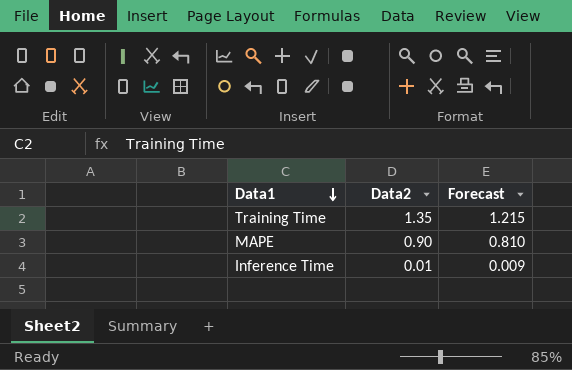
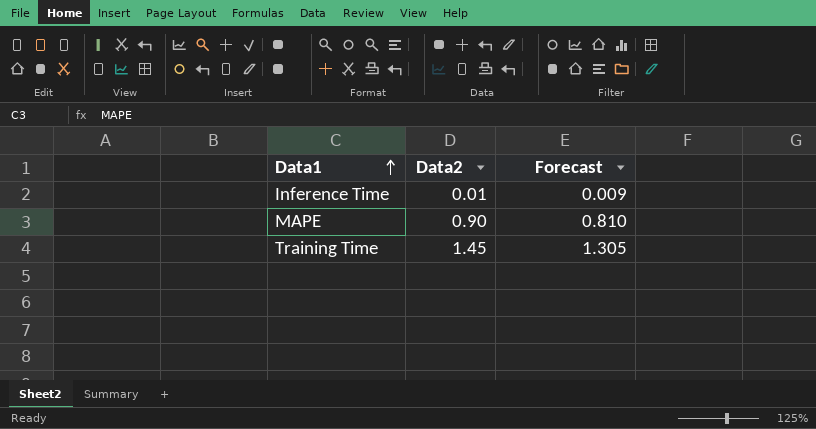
row order: Data1 descending -> Data1 ascending
Training Time | Data2: 1.35 -> 1.45
Training Time | Forecast: 1.215 -> 1.305

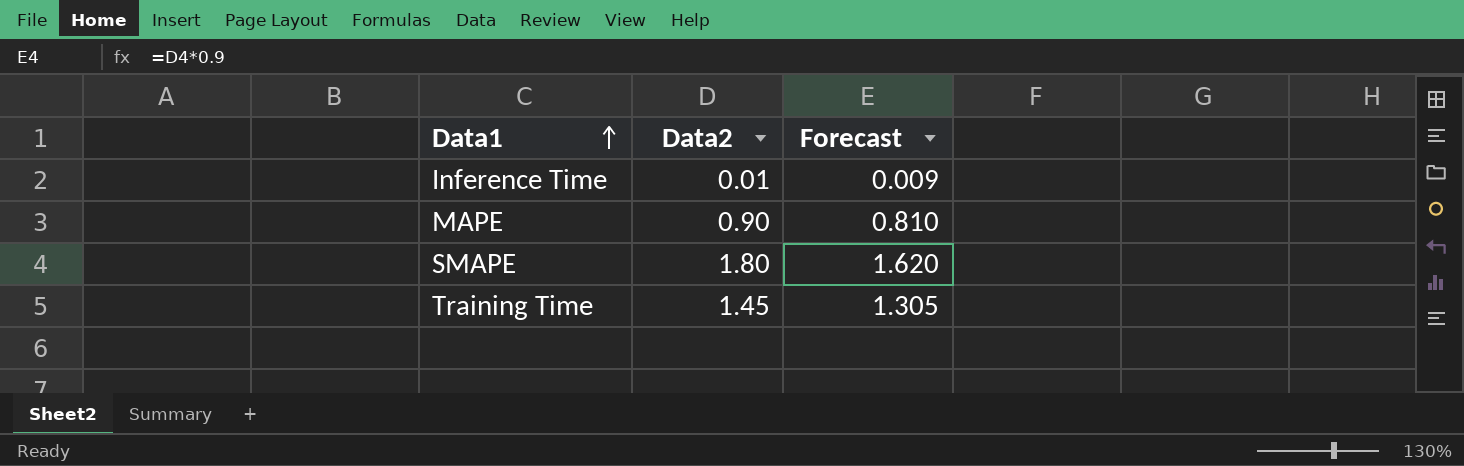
row SMAPE: none -> 1.80 | 1.620

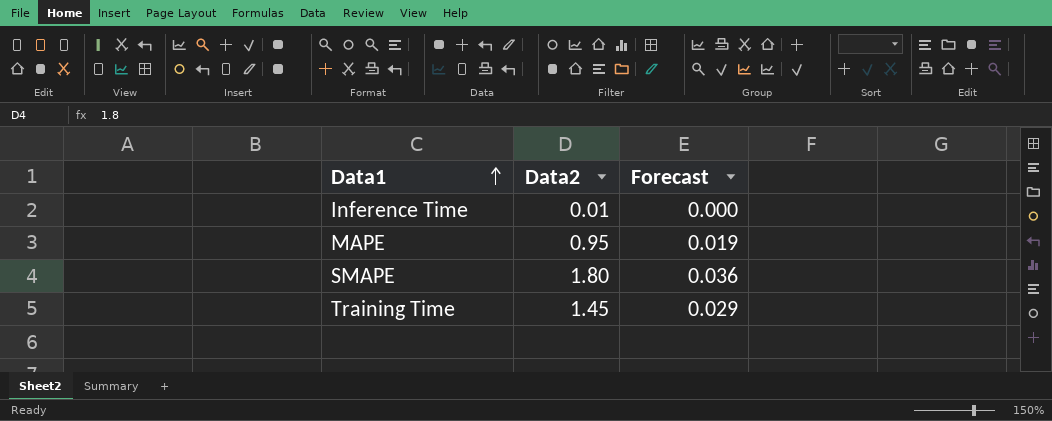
column Forecast | formula: [Data2] * 0.9 -> [Data2] * 0.02
MAPE | Data2: 0.90 -> 0.95

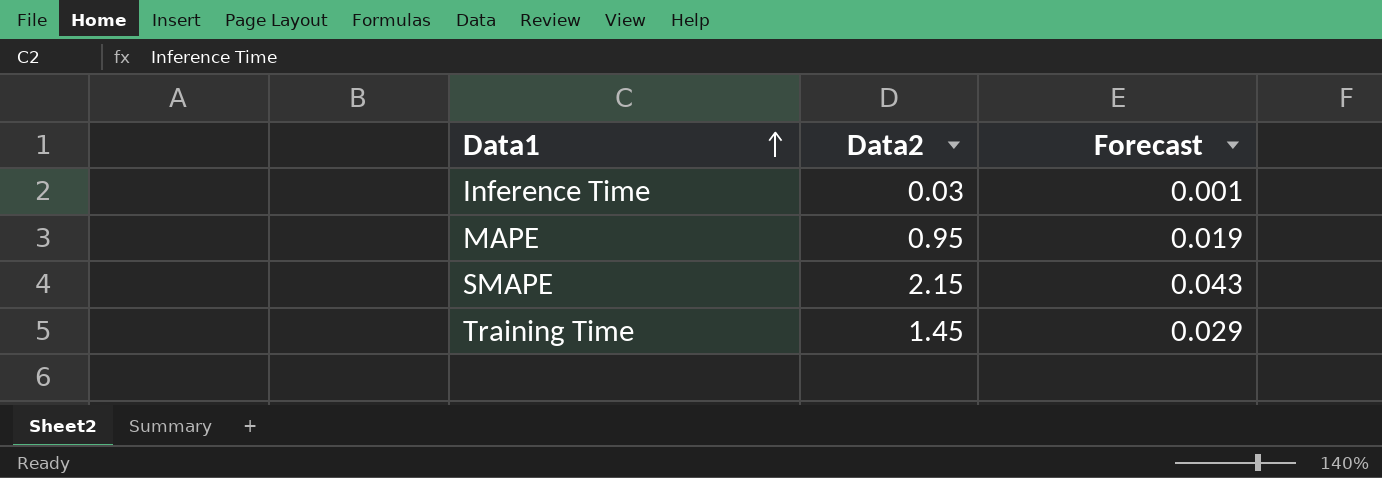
Inference Time | Data2: 0.01 -> 0.03
Inference Time | Forecast: 0.000 -> 0.001
SMAPE | Data2: 1.80 -> 2.15
SMAPE | Forecast: 0.036 -> 0.043

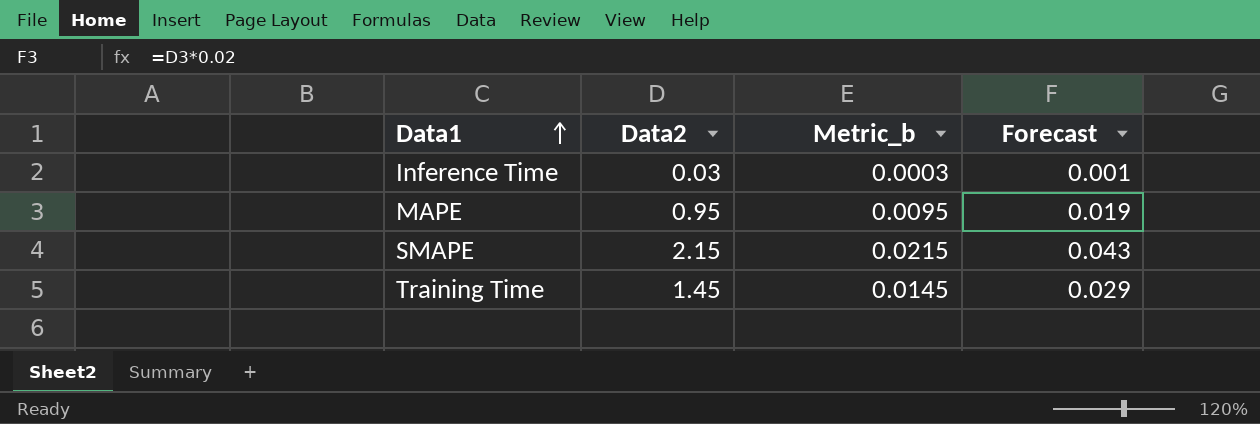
column Metric_b | formula: none -> [Data2] * 0.01

